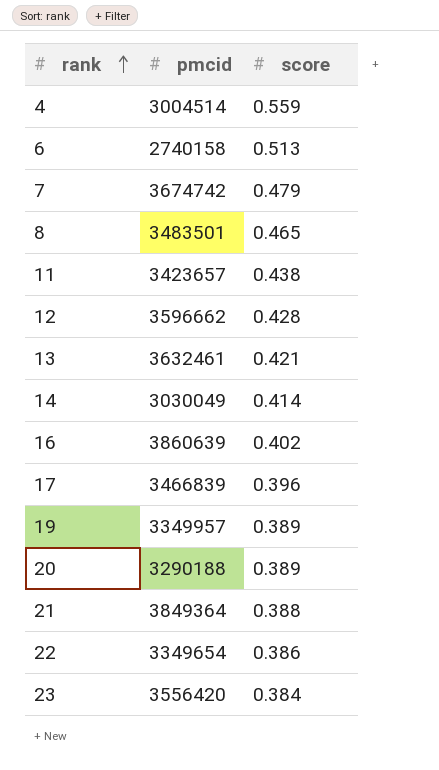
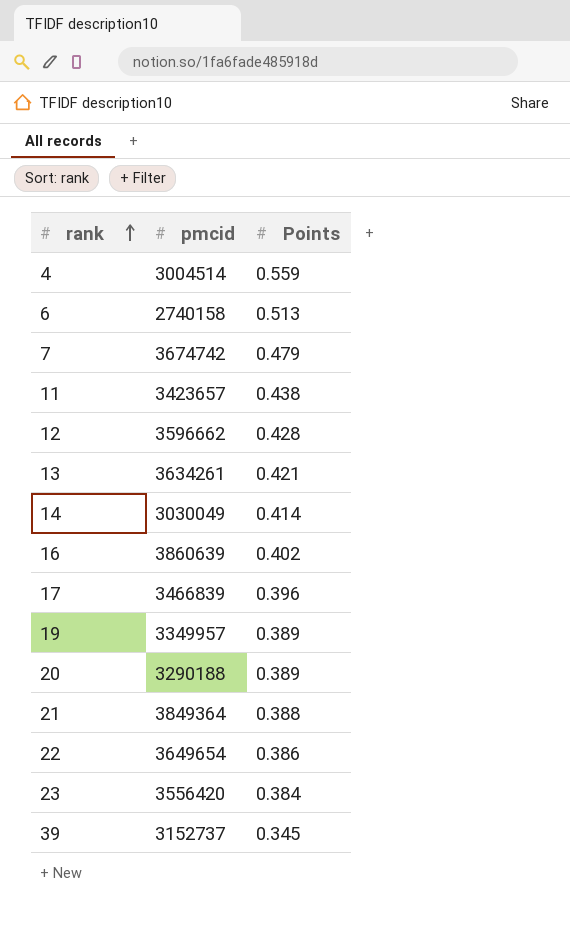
column name: score -> Points
row 8: 3483501 | 0.465 -> none
13 | pmcid: 3632461 -> 3634261
22 | pmcid: 3349654 -> 3649654
row 39: none -> 3152737 | 0.345

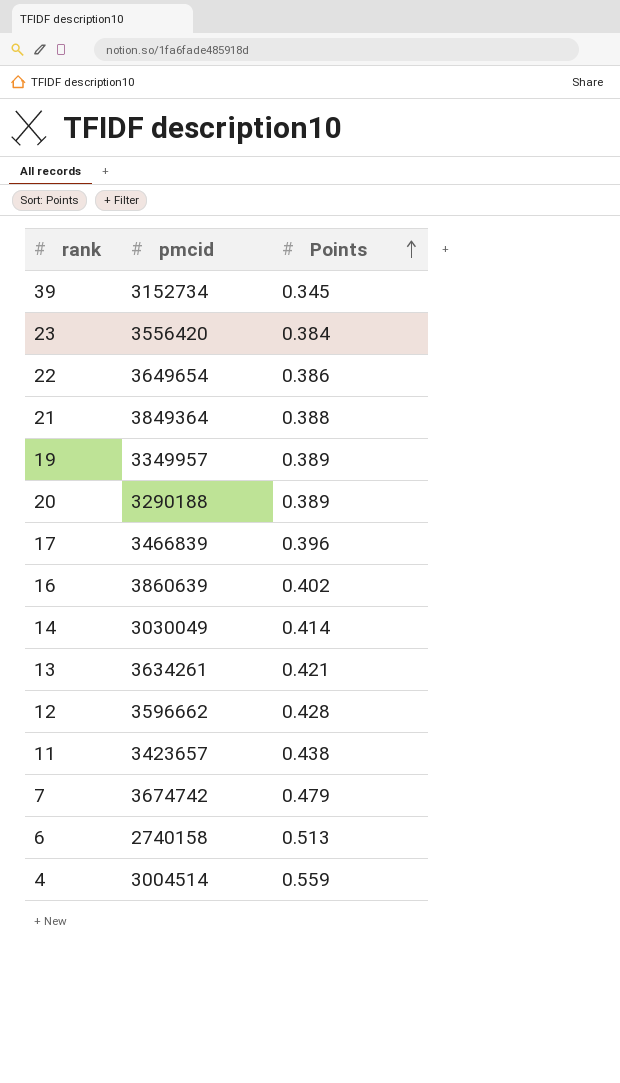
row order: rank ascending -> Points ascending
39 | pmcid: 3152737 -> 3152734

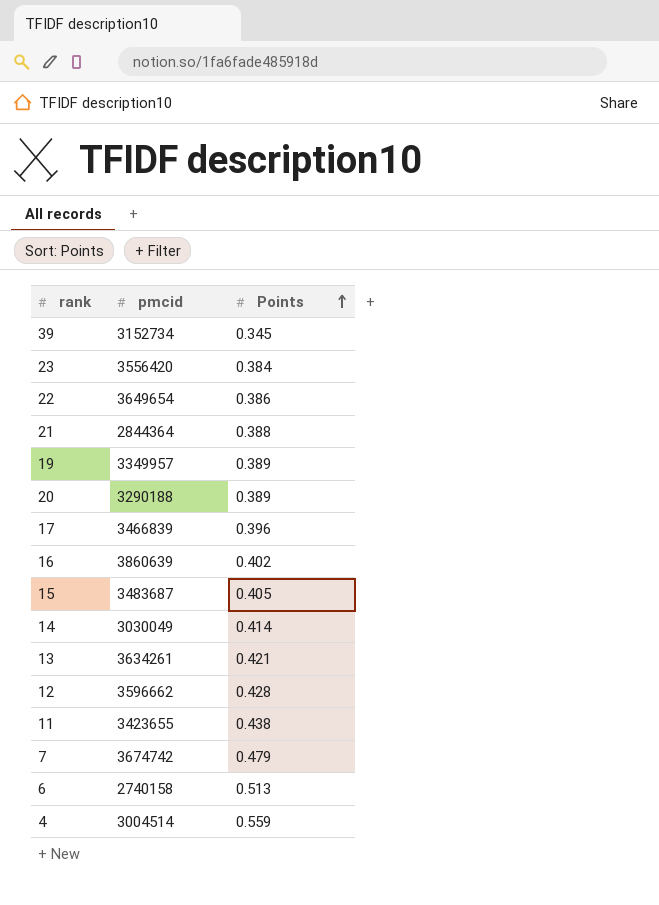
21 | pmcid: 3849364 -> 2844364
row 15: none -> 3483687 | 0.405
11 | pmcid: 3423657 -> 3423655

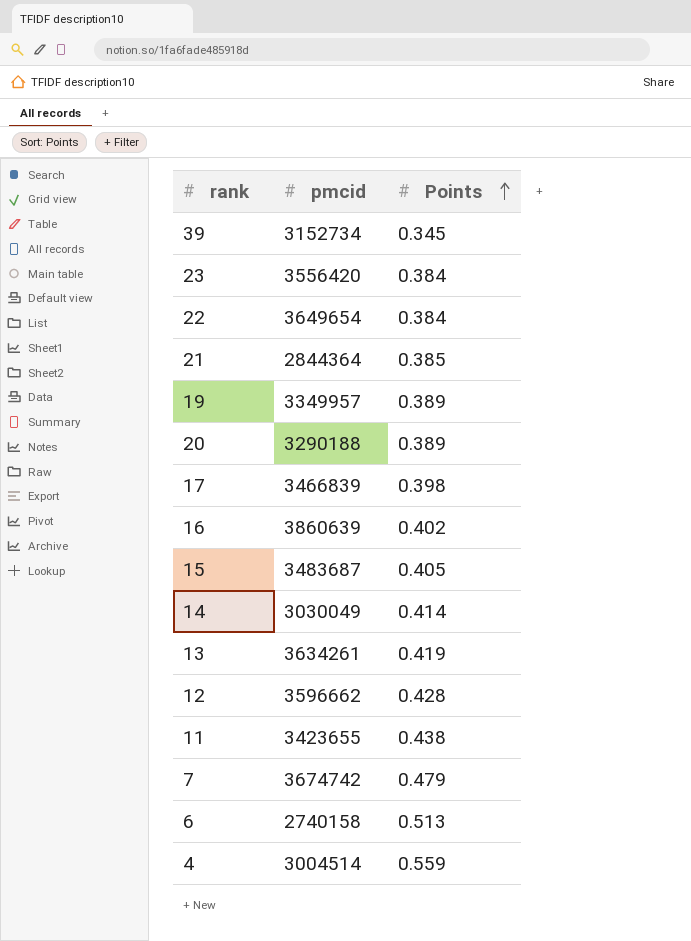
22 | Points: 0.386 -> 0.384
21 | Points: 0.388 -> 0.385
17 | Points: 0.396 -> 0.398
13 | Points: 0.421 -> 0.419

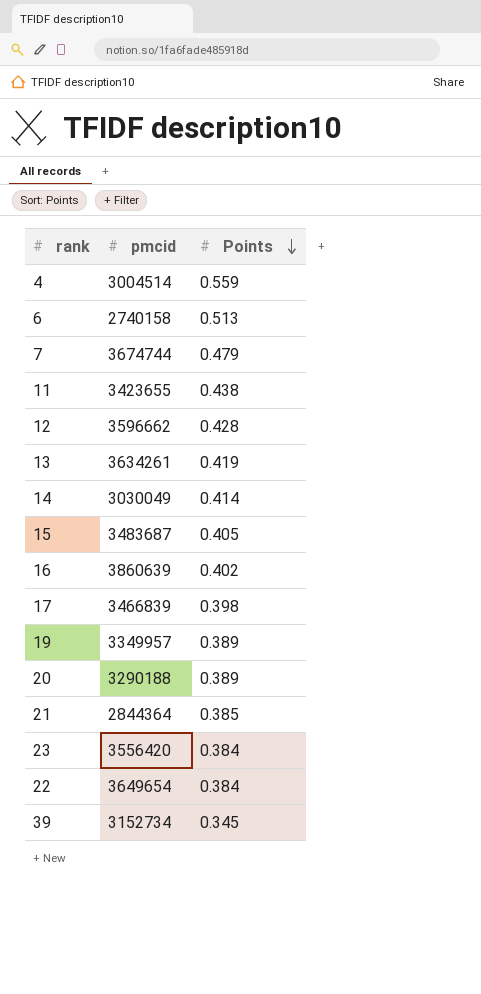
row order: Points ascending -> Points descending
7 | pmcid: 3674742 -> 3674744

